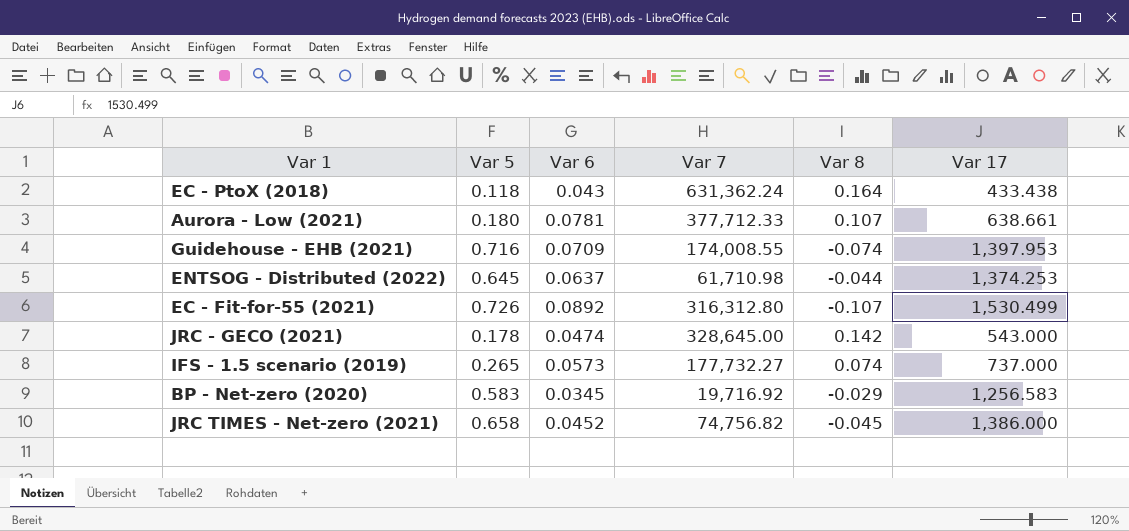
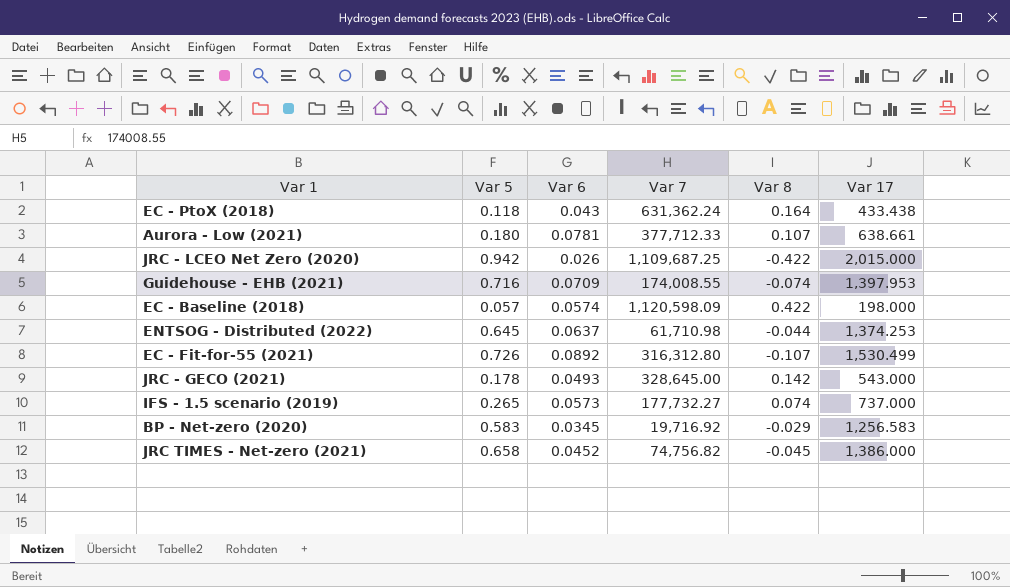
row JRC - LCEO Net Zero (2020): none -> 0.942 | 0.026 | 1,109,687.25 | -0.422 | 2,015.000
row EC - Baseline (2018): none -> 0.057 | 0.0574 | 1,120,598.09 | 0.422 | 198.000
JRC - GECO (2021) | Var 6: 0.0474 -> 0.0493

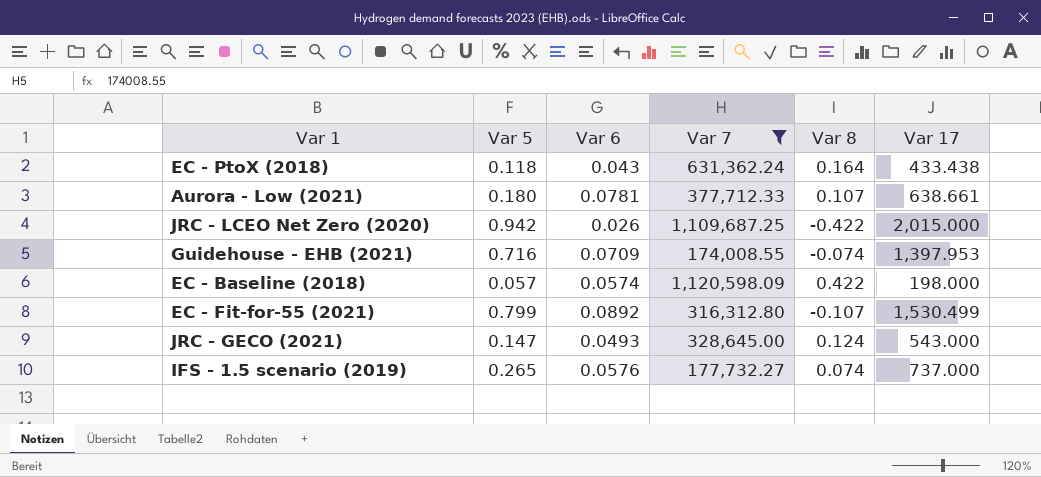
filter: none -> Var 7 >= 174,008.55
EC - Fit-for-55 (2021) | Var 5: 0.726 -> 0.799
JRC - GECO (2021) | Var 5: 0.178 -> 0.147
JRC - GECO (2021) | Var 8: 0.142 -> 0.124
IFS - 1.5 scenario (2019) | Var 6: 0.0573 -> 0.0576

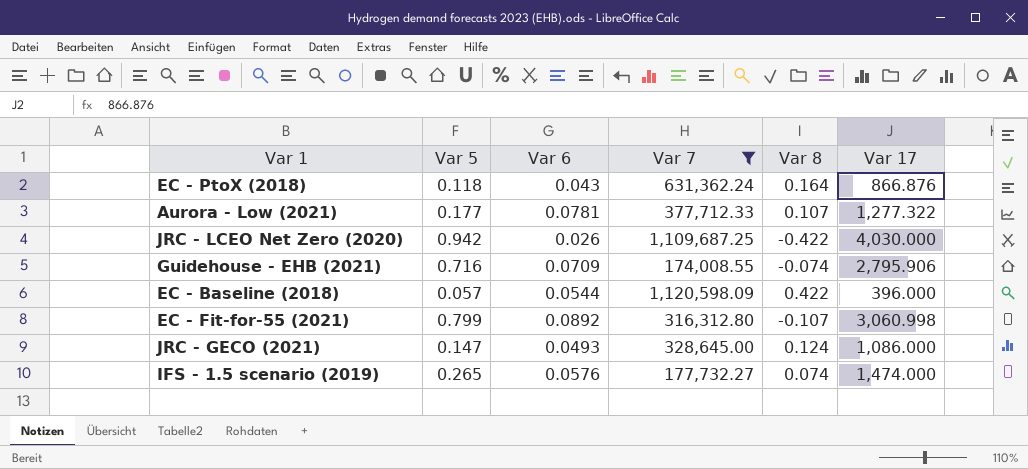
EC - PtoX (2018) | Var 17: 433.438 -> 866.876
Aurora - Low (2021) | Var 5: 0.180 -> 0.177
Aurora - Low (2021) | Var 17: 638.661 -> 1,277.322
JRC - LCEO Net Zero (2020) | Var 17: 2,015.000 -> 4,030.000
Guidehouse - EHB (2021) | Var 17: 1,397.953 -> 2,795.906
EC - Baseline (2018) | Var 6: 0.0574 -> 0.0544
EC - Baseline (2018) | Var 17: 198.000 -> 396.000
EC - Fit-for-55 (2021) | Var 17: 1,530.499 -> 3,060.998
JRC - GECO (2021) | Var 17: 543.000 -> 1,086.000
IFS - 1.5 scenario (2019) | Var 17: 737.000 -> 1,474.000

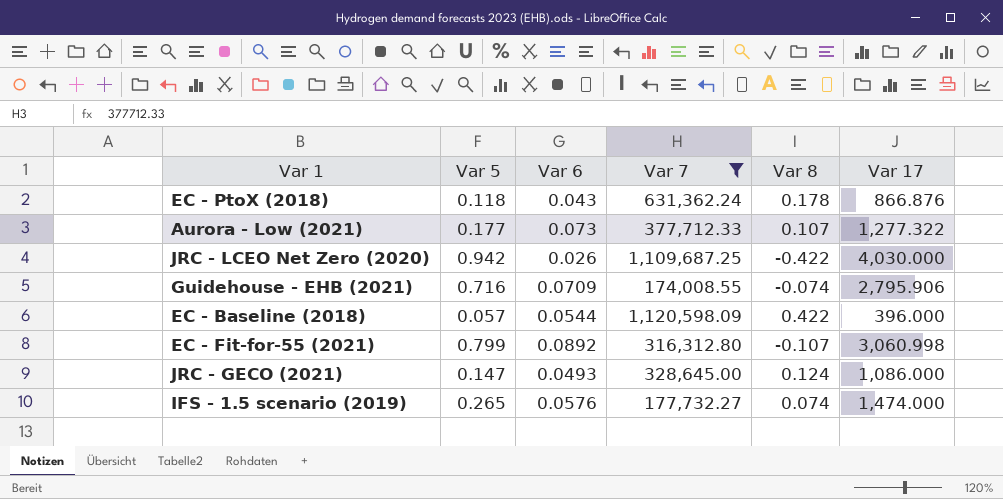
EC - PtoX (2018) | Var 8: 0.164 -> 0.178
Aurora - Low (2021) | Var 6: 0.0781 -> 0.073

